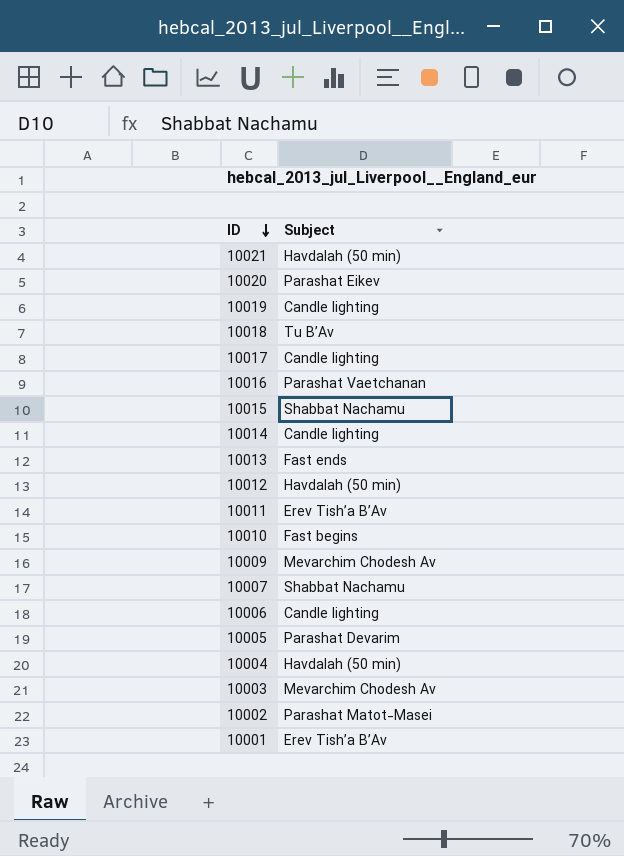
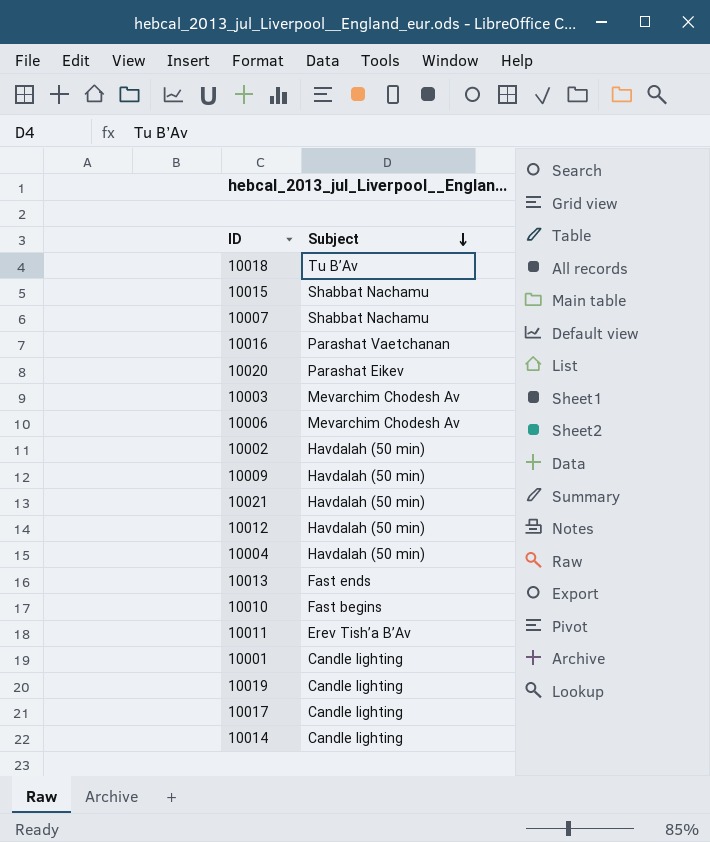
row order: ID descending -> Subject descending
row 10005: Parashat Devarim -> none
10006 | Subject: Candle lighting -> Mevarchim Chodesh Av
10002 | Subject: Parashat Matot-Masei -> Havdalah (50 min)
10009 | Subject: Mevarchim Chodesh Av -> Havdalah (50 min)
10001 | Subject: Erev Tish’a B’Av -> Candle lighting

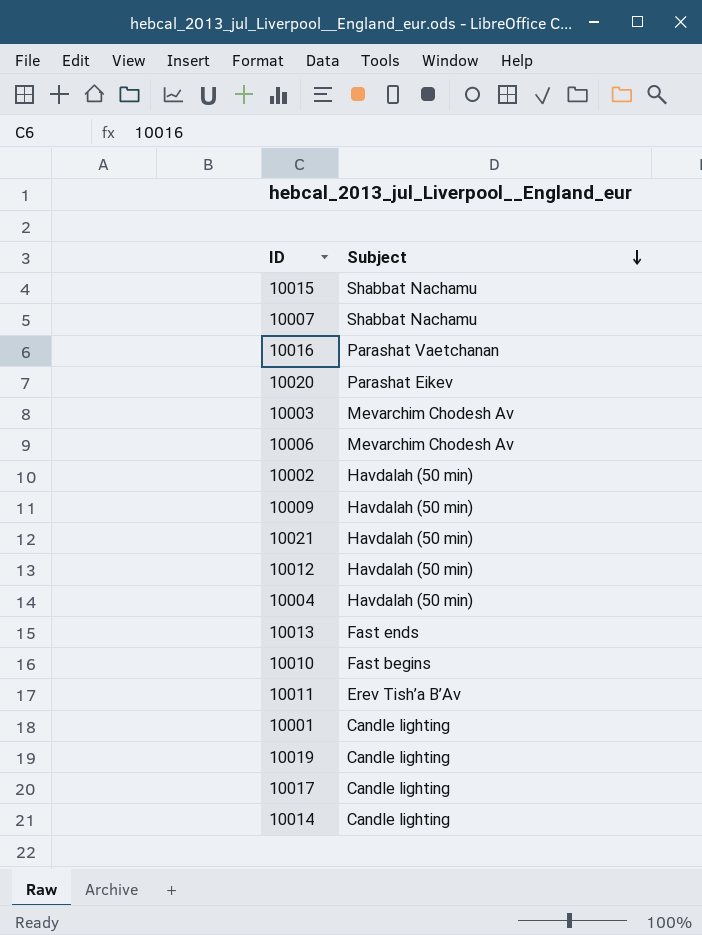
row 10018: Tu B’Av -> none

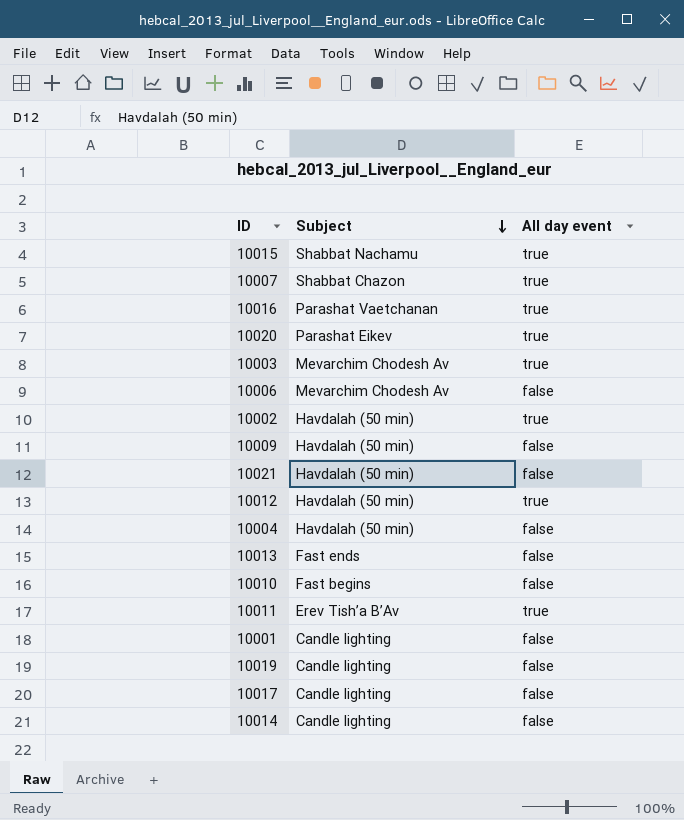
column All day event | position: none -> 3
10007 | Subject: Shabbat Nachamu -> Shabbat Chazon

